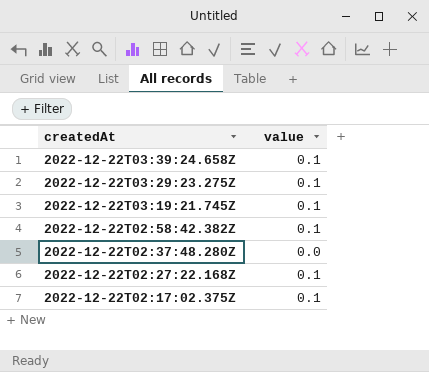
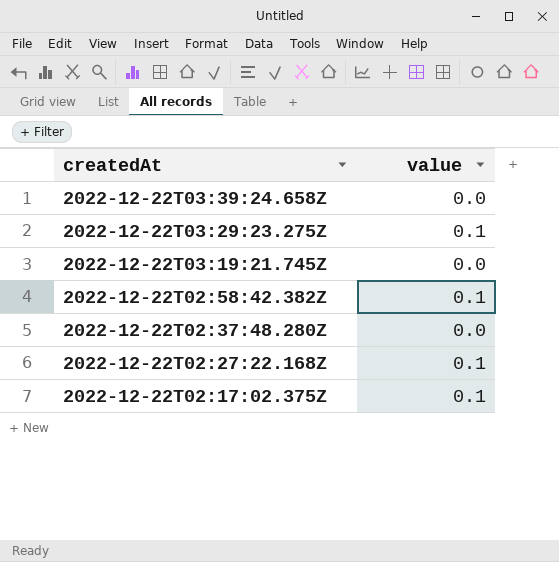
2022-12-22T03:39:24.658Z | value: 0.1 -> 0.0
2022-12-22T03:19:21.745Z | value: 0.1 -> 0.0

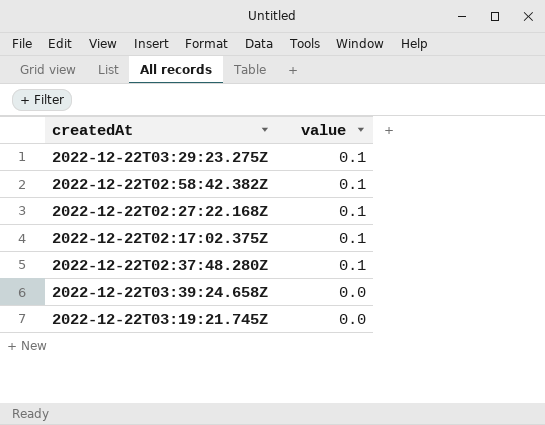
row order: createdAt descending -> value descending
2022-12-22T02:37:48.280Z | value: 0.0 -> 0.1

